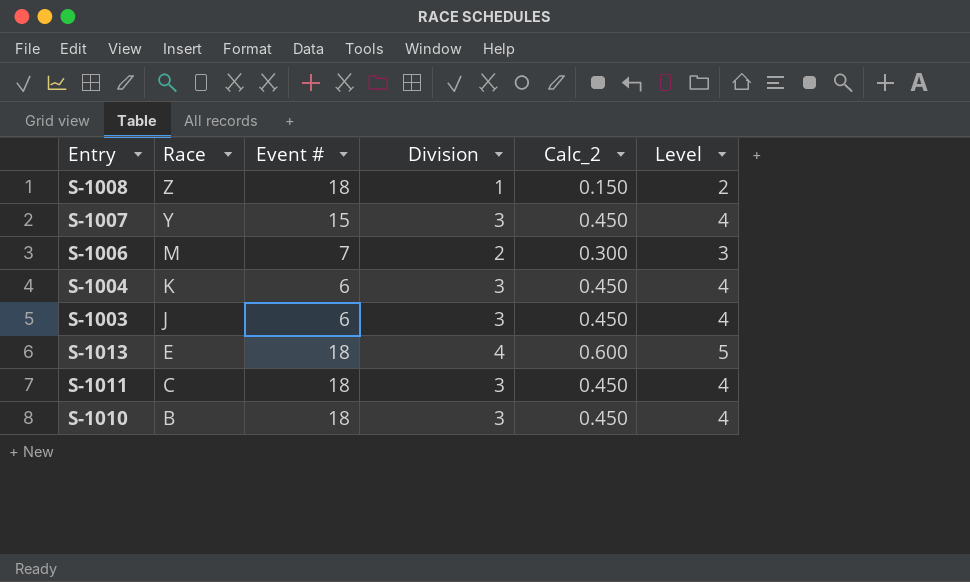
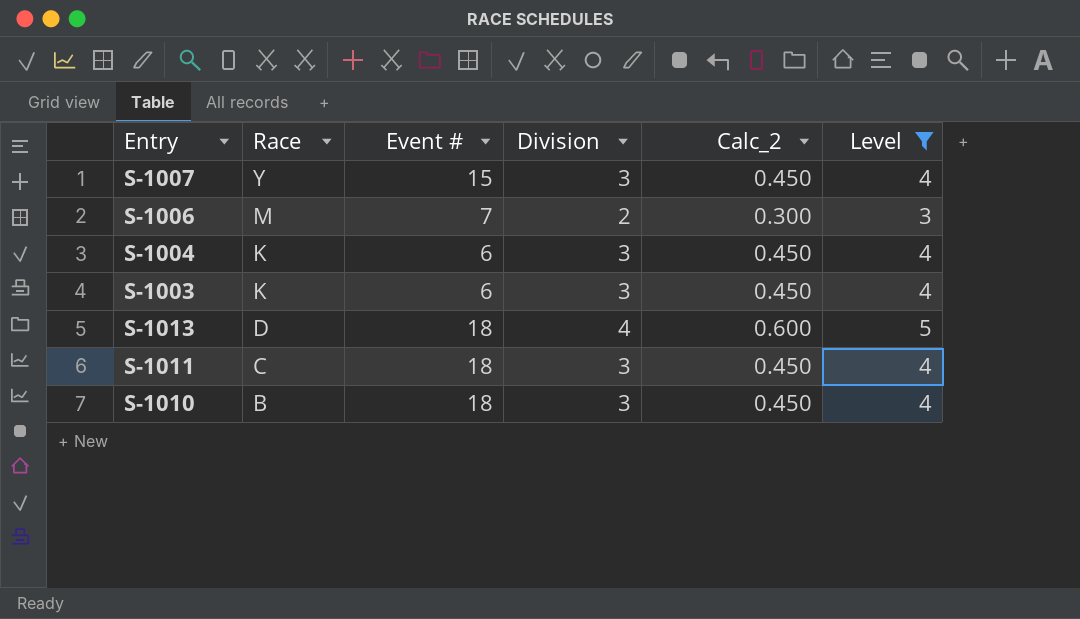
filter: none -> Level != 2
S-1003 | Race: J -> K
S-1013 | Race: E -> D

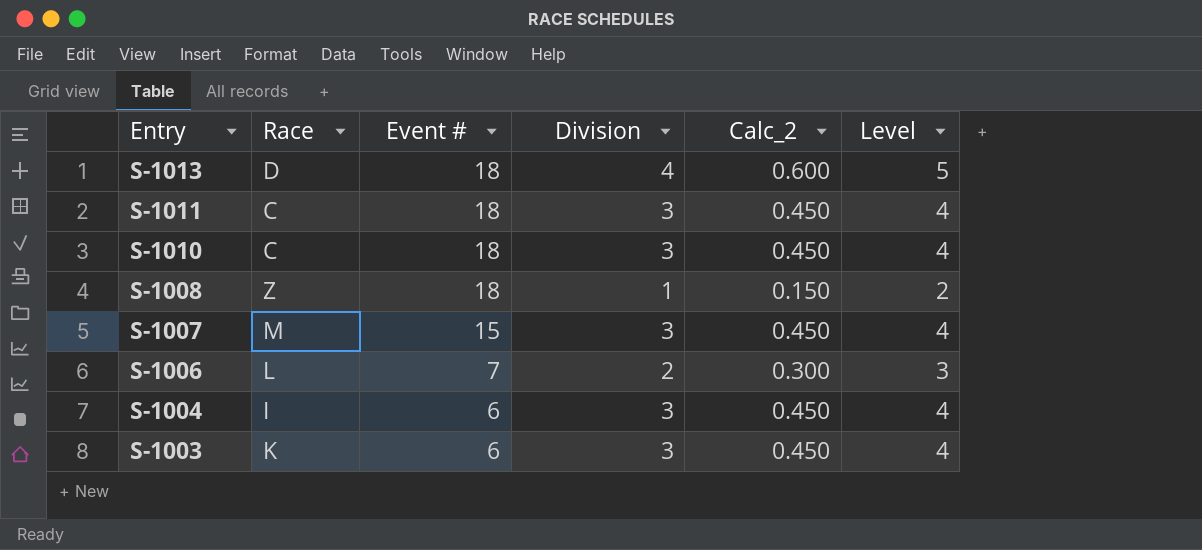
filter: Level != 2 -> none
row order: Race descending -> Entry descending
S-1010 | Race: B -> C
S-1007 | Race: Y -> M
S-1006 | Race: M -> L
S-1004 | Race: K -> I

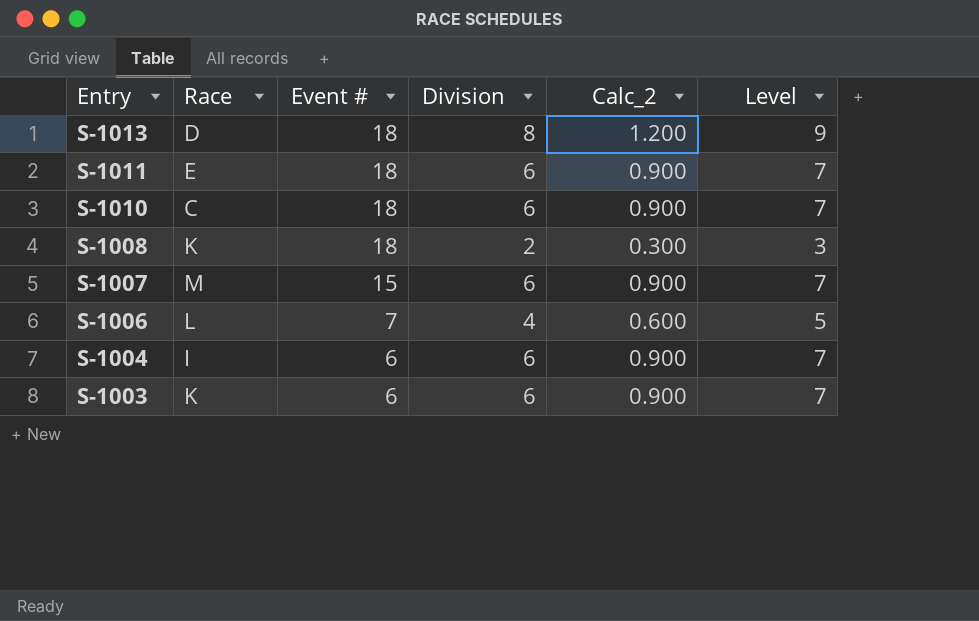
S-1013 | Division: 4 -> 8
S-1013 | Calc_2: 0.600 -> 1.200
S-1013 | Level: 5 -> 9
S-1011 | Race: C -> E
S-1011 | Division: 3 -> 6
S-1011 | Calc_2: 0.450 -> 0.900
S-1011 | Level: 4 -> 7
S-1010 | Division: 3 -> 6
S-1010 | Calc_2: 0.450 -> 0.900
S-1010 | Level: 4 -> 7
S-1008 | Race: Z -> K
S-1008 | Division: 1 -> 2
S-1008 | Calc_2: 0.150 -> 0.300
S-1008 | Level: 2 -> 3
S-1007 | Division: 3 -> 6
S-1007 | Calc_2: 0.450 -> 0.900
S-1007 | Level: 4 -> 7
S-1006 | Division: 2 -> 4
S-1006 | Calc_2: 0.300 -> 0.600
S-1006 | Level: 3 -> 5
S-1004 | Division: 3 -> 6
S-1004 | Calc_2: 0.450 -> 0.900
S-1004 | Level: 4 -> 7
S-1003 | Division: 3 -> 6
S-1003 | Calc_2: 0.450 -> 0.900
S-1003 | Level: 4 -> 7

